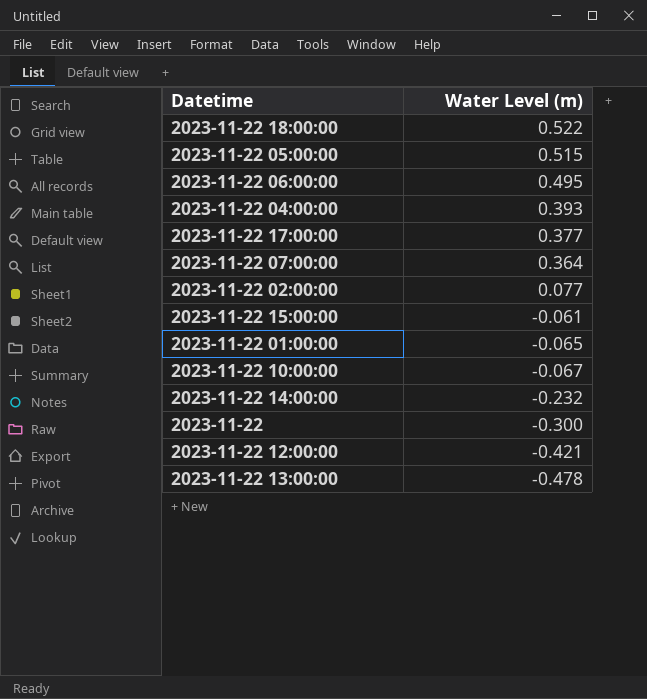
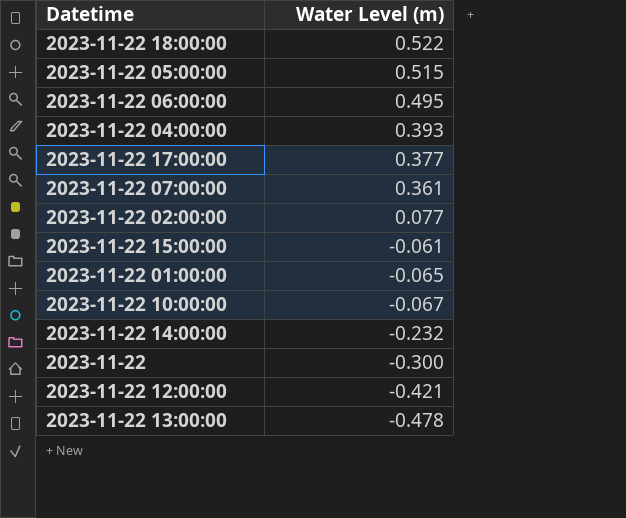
2023-11-22 07:00:00 | Water Level (m): 0.364 -> 0.361

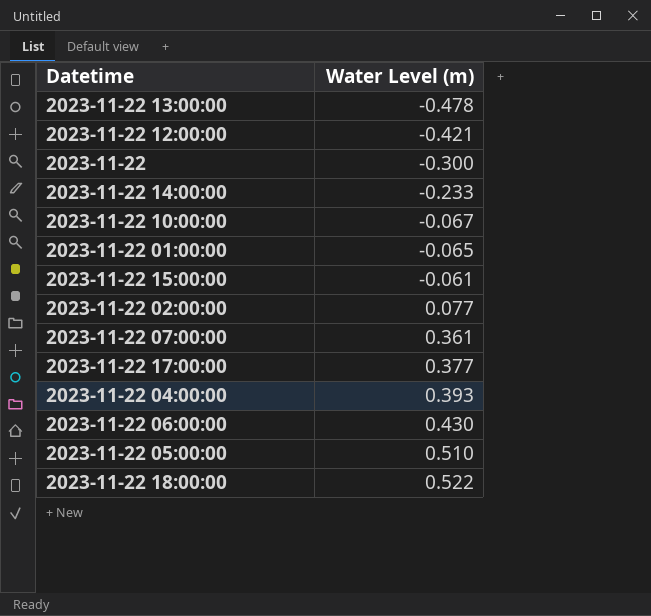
row order: Water Level (m) descending -> Water Level (m) ascending
2023-11-22 14:00:00 | Water Level (m): -0.232 -> -0.233
2023-11-22 06:00:00 | Water Level (m): 0.495 -> 0.430
2023-11-22 05:00:00 | Water Level (m): 0.515 -> 0.510

